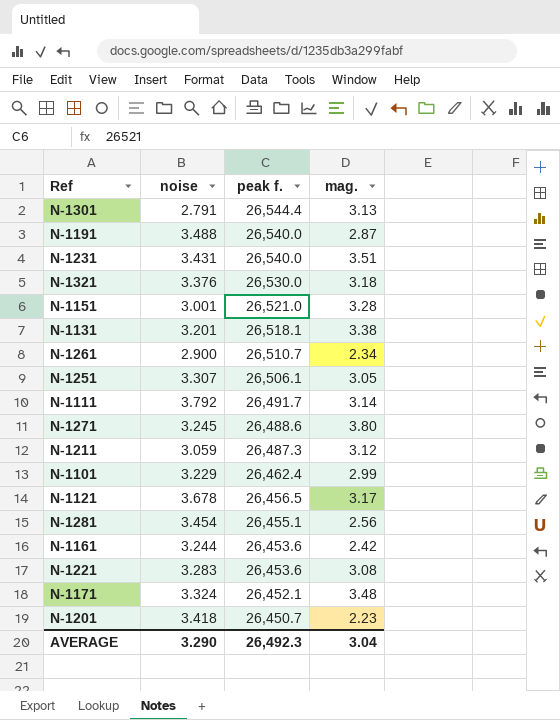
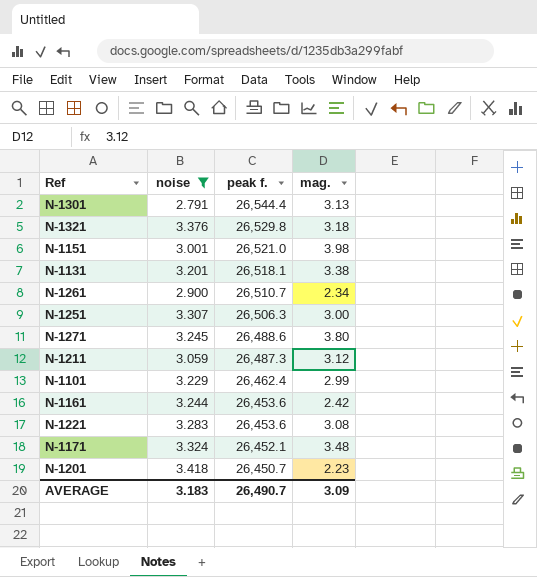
filter: none -> noise <= 3.418
N-1321 | peak f.: 26,530.0 -> 26,529.8
N-1151 | mag.: 3.28 -> 3.98
N-1251 | peak f.: 26,506.1 -> 26,506.3
N-1251 | mag.: 3.05 -> 3.00
AVERAGE | noise: 3.290 -> 3.183
AVERAGE | peak f.: 26,492.3 -> 26,490.7
AVERAGE | mag.: 3.04 -> 3.09

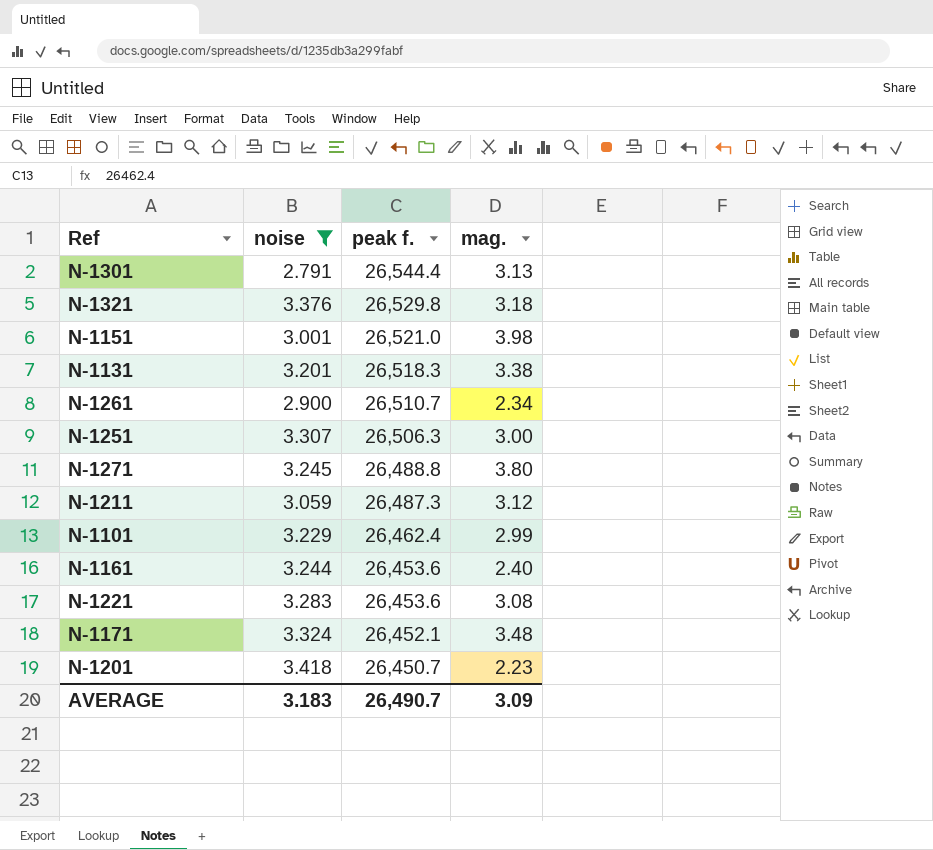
N-1131 | peak f.: 26,518.1 -> 26,518.3
N-1271 | peak f.: 26,488.6 -> 26,488.8
N-1161 | mag.: 2.42 -> 2.40

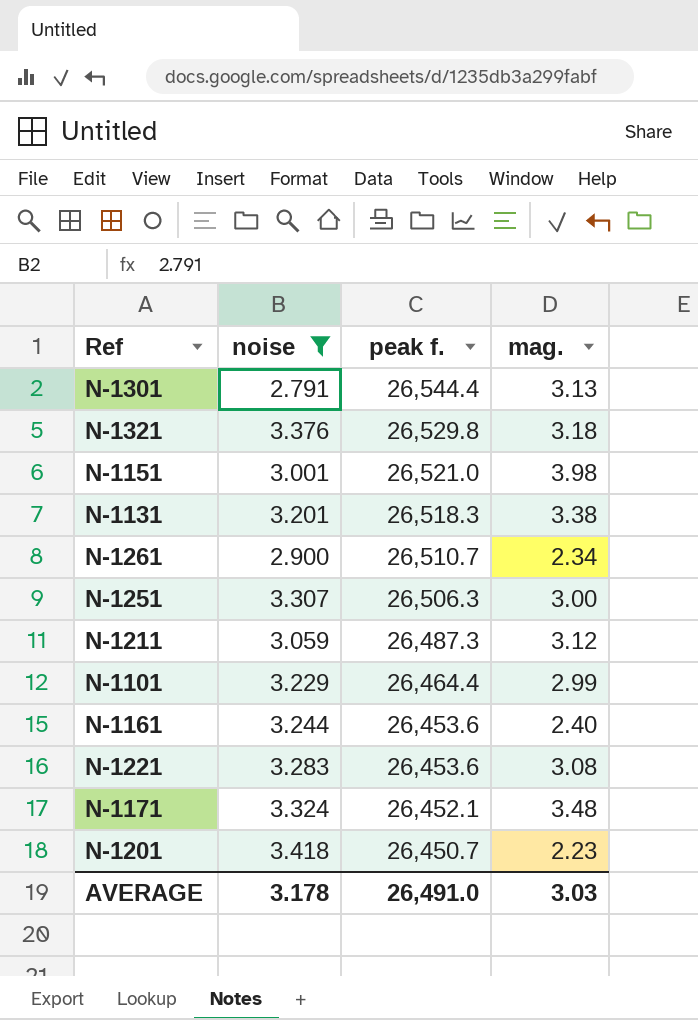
row N-1271: 3.245 | 26,488.8 | 3.80 -> none
N-1101 | peak f.: 26,462.4 -> 26,464.4
AVERAGE | noise: 3.183 -> 3.178
AVERAGE | peak f.: 26,490.7 -> 26,491.0
AVERAGE | mag.: 3.09 -> 3.03

